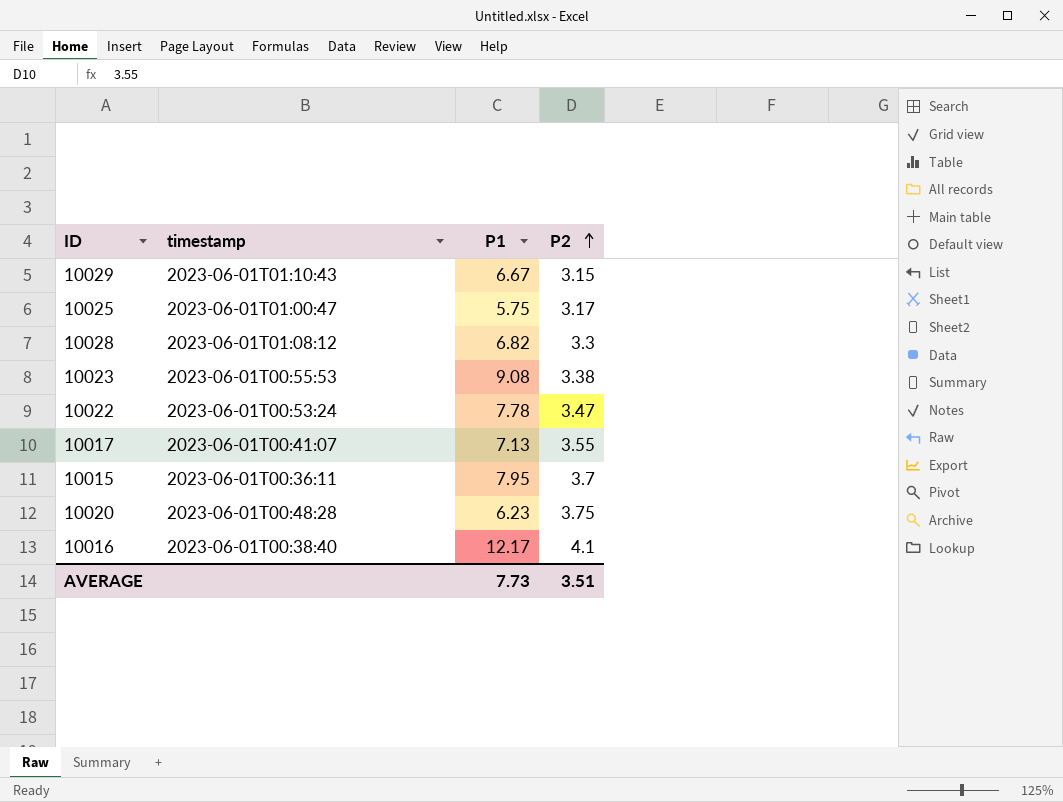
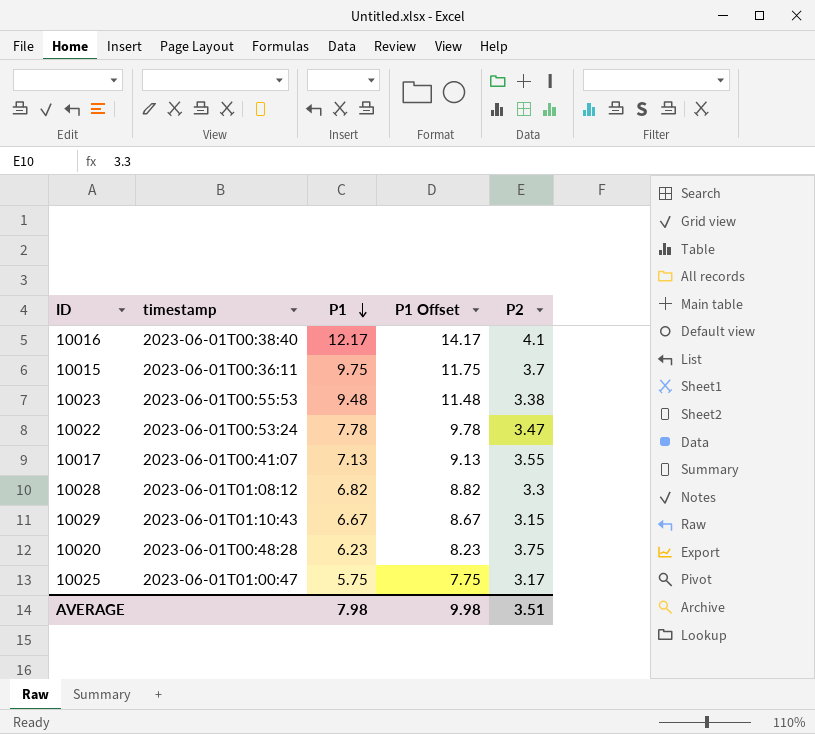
row order: P2 ascending -> P1 descending
column P1 Offset | formula: none -> [P1] + 2
10015 | P1: 7.95 -> 9.75
10023 | P1: 9.08 -> 9.48
AVERAGE | P1: 7.73 -> 7.98

